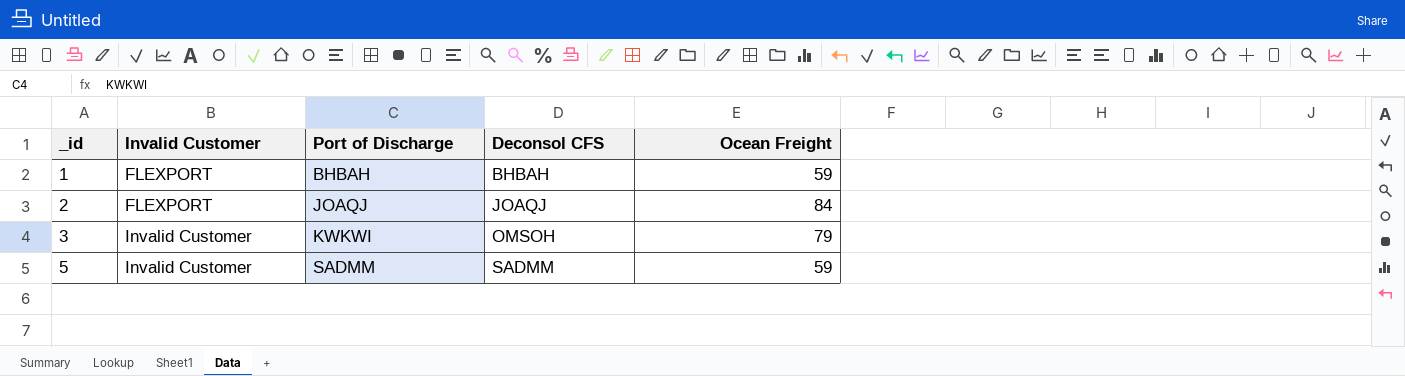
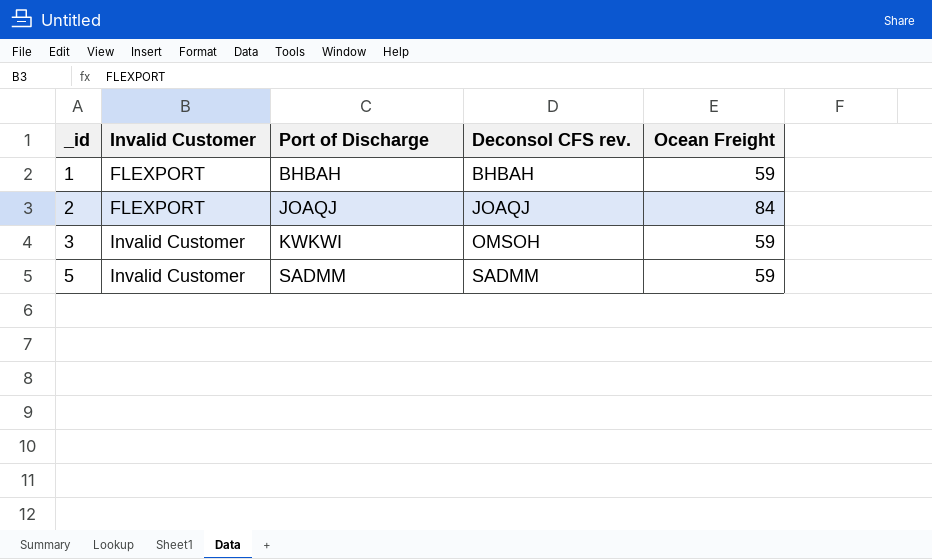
column name: Deconsol CFS -> Deconsol CFS rev.
3 | Ocean Freight: 79 -> 59

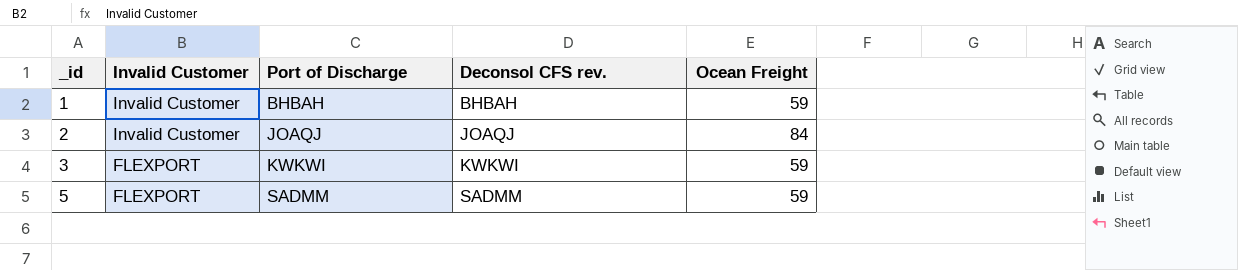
1 | Invalid Customer: FLEXPORT -> Invalid Customer
2 | Invalid Customer: FLEXPORT -> Invalid Customer
3 | Invalid Customer: Invalid Customer -> FLEXPORT
3 | Deconsol CFS rev.: OMSOH -> KWKWI
5 | Invalid Customer: Invalid Customer -> FLEXPORT

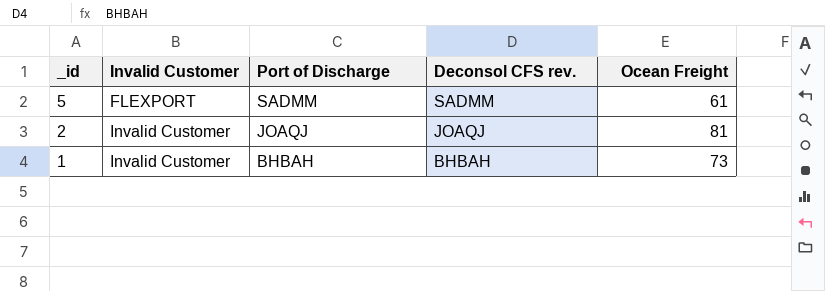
row order: _id ascending -> _id descending
row 3: FLEXPORT | KWKWI | KWKWI | 59 -> none
5 | Ocean Freight: 59 -> 61
2 | Ocean Freight: 84 -> 81
1 | Ocean Freight: 59 -> 73

